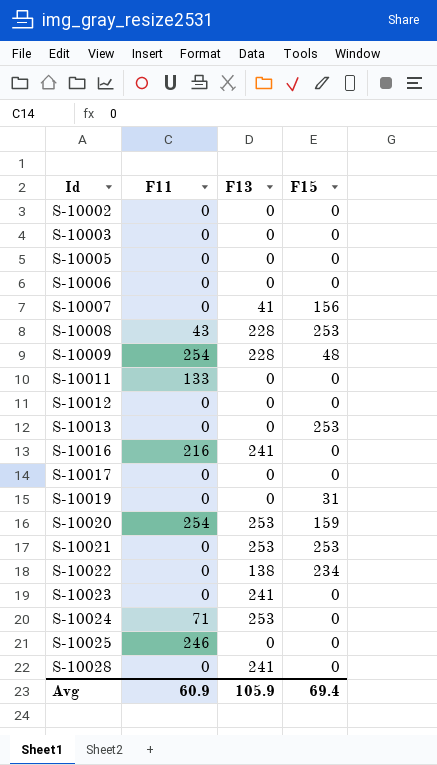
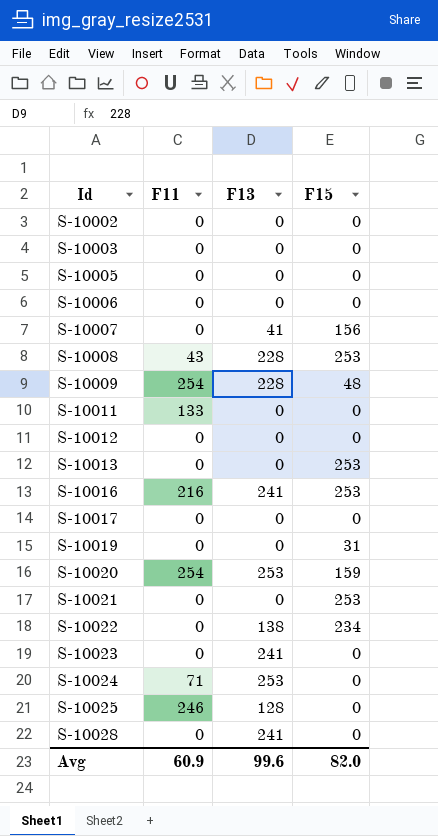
S-10016 | F15: 0 -> 253
S-10021 | F13: 253 -> 0
S-10025 | F13: 0 -> 128
Avg | F13: 105.9 -> 99.6
Avg | F15: 69.4 -> 82.0

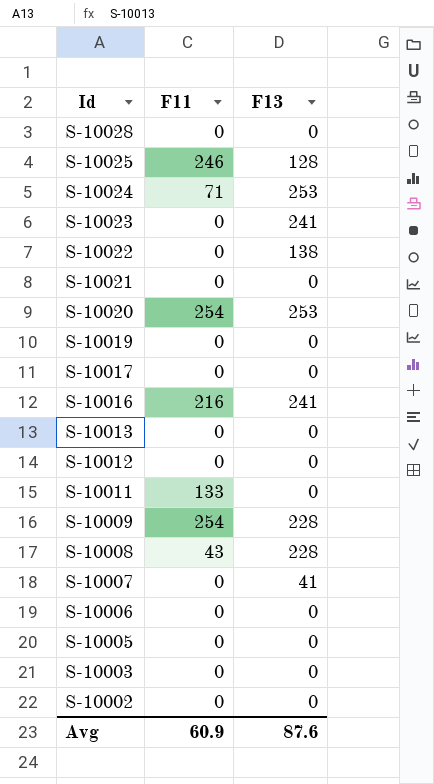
row order: Id ascending -> Id descending
column F15 | position: 4 -> none
S-10028 | F13: 241 -> 0
Avg | F13: 99.6 -> 87.6

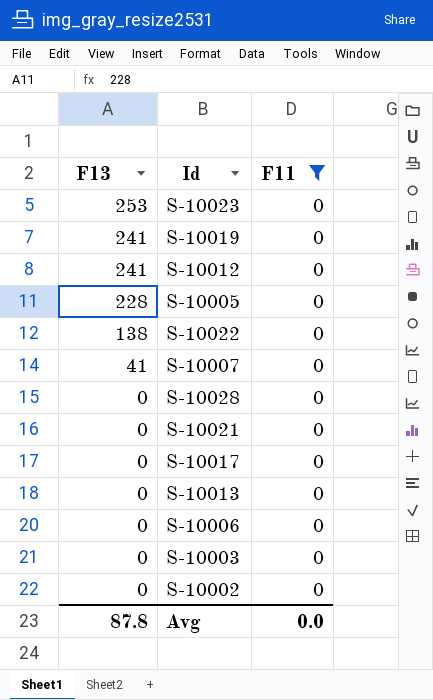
filter: none -> F11 = 0
row order: Id descending -> F13 descending
column F13 | position: 3 -> 1
S-10023 | F13: 241 -> 253
S-10019 | F13: 0 -> 241
S-10012 | F13: 0 -> 241
S-10005 | F13: 0 -> 228
Avg | F13: 87.6 -> 87.8
Avg | F11: 60.9 -> 0.0

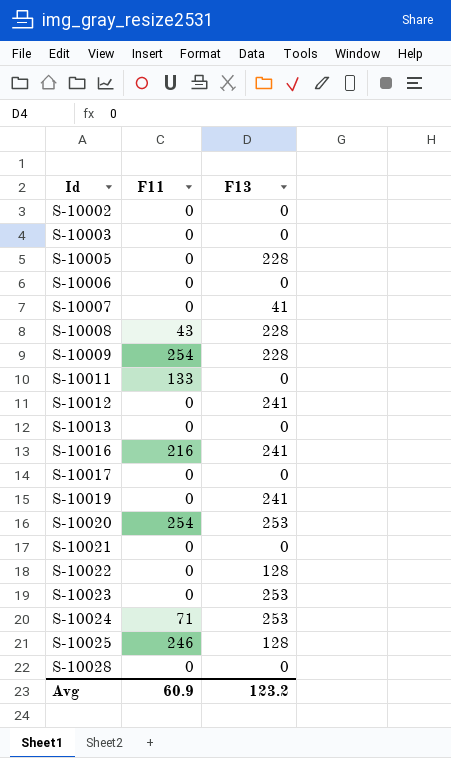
filter: F11 = 0 -> none
row order: F13 descending -> Id ascending
column F13 | position: 1 -> 3
S-10022 | F13: 138 -> 128
Avg | F11: 0.0 -> 60.9
Avg | F13: 87.8 -> 123.2

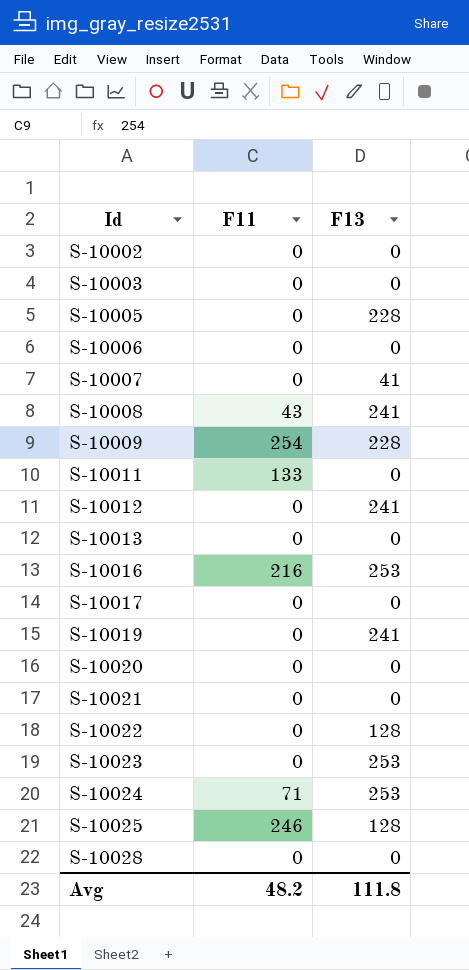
S-10008 | F13: 228 -> 241
S-10016 | F13: 241 -> 253
S-10020 | F11: 254 -> 0
S-10020 | F13: 253 -> 0
Avg | F11: 60.9 -> 48.2
Avg | F13: 123.2 -> 111.8

